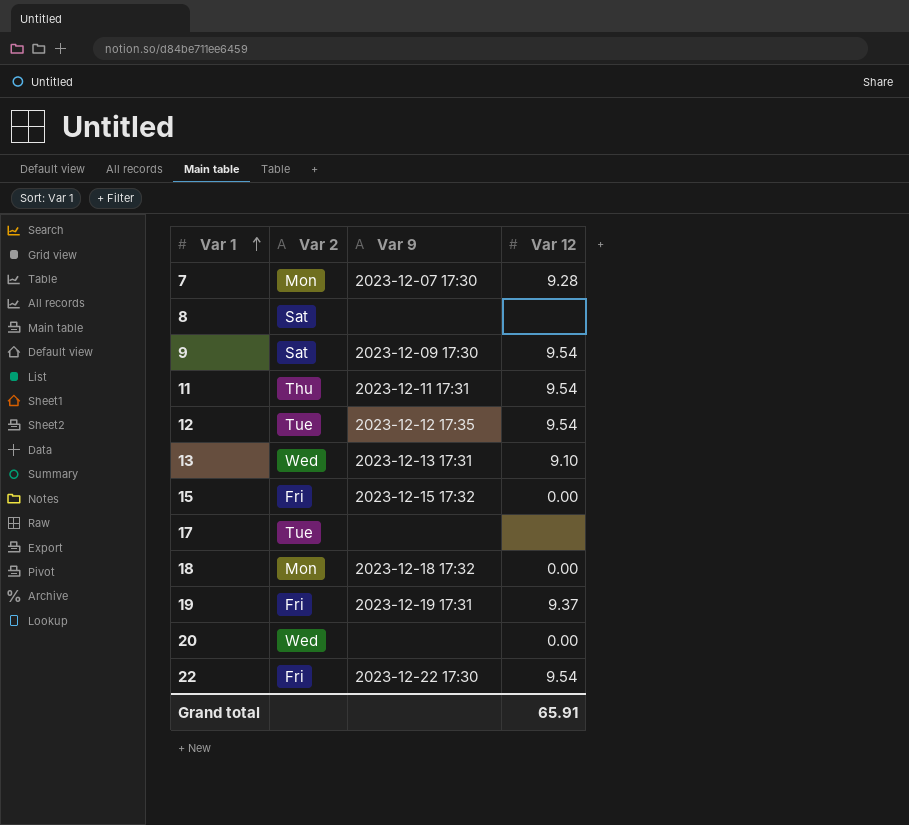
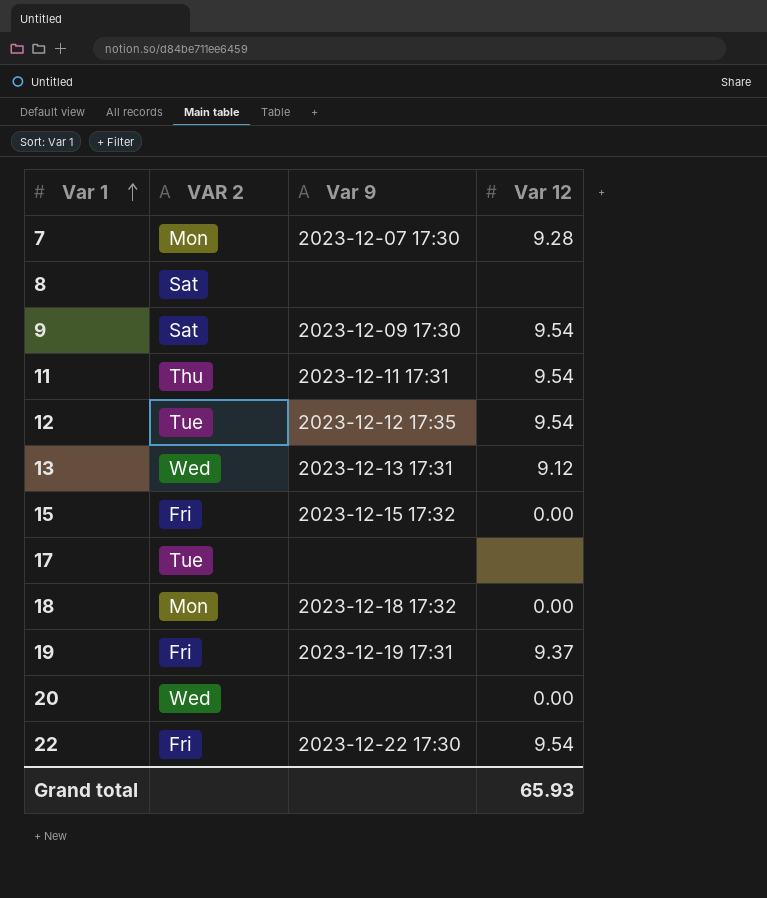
column name: Var 2 -> VAR 2
13 | Var 12: 9.10 -> 9.12
Grand total | Var 12: 65.91 -> 65.93

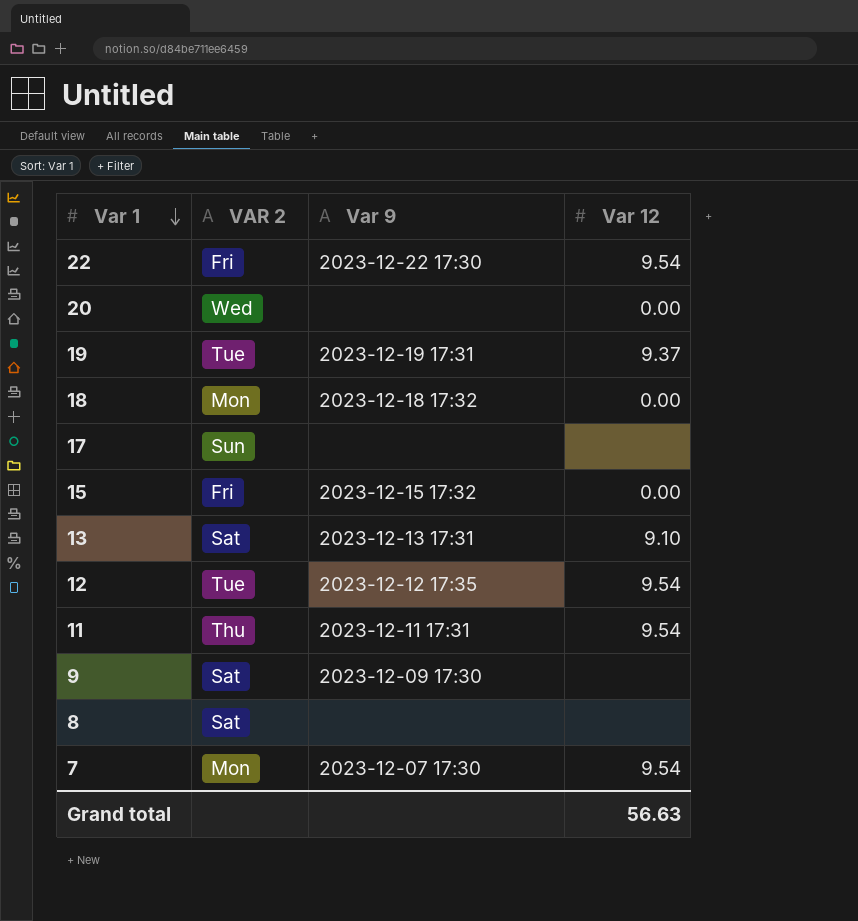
row order: Var 1 ascending -> Var 1 descending
19 | VAR 2: Fri -> Tue
17 | VAR 2: Tue -> Sun
13 | VAR 2: Wed -> Sat
13 | Var 12: 9.12 -> 9.10
9 | Var 12: 9.54 -> none
7 | Var 12: 9.28 -> 9.54
Grand total | Var 12: 65.93 -> 56.63

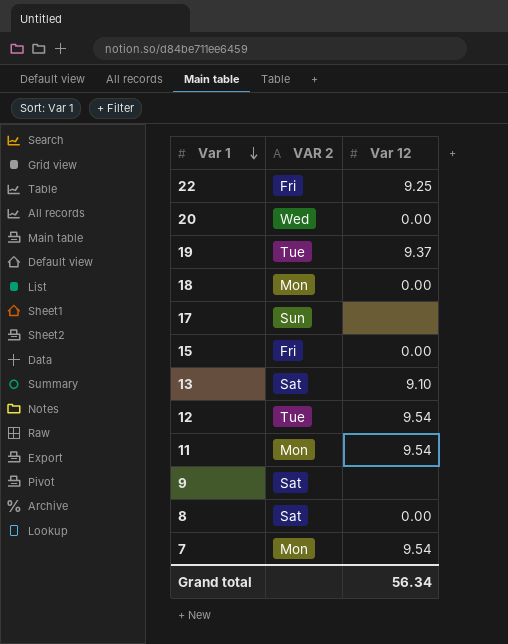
column Var 9 | position: 3 -> none
22 | Var 12: 9.54 -> 9.25
11 | VAR 2: Thu -> Mon
8 | Var 12: none -> 0.00
Grand total | Var 12: 56.63 -> 56.34

